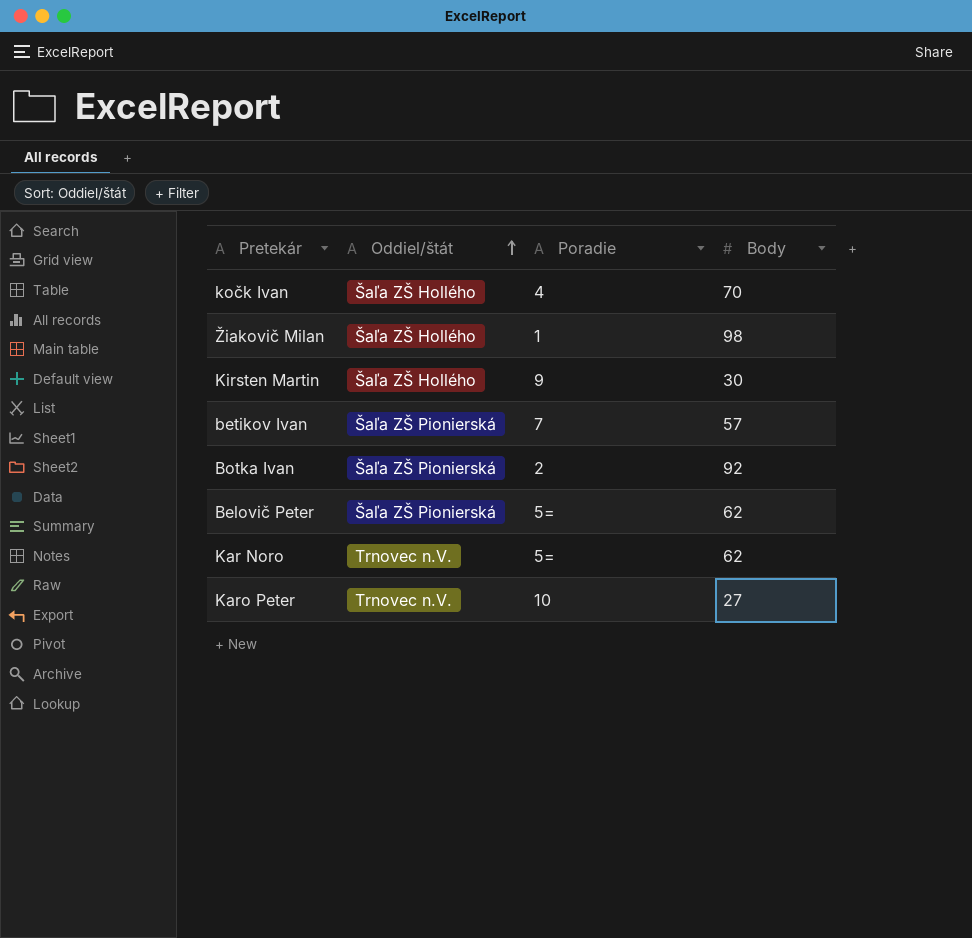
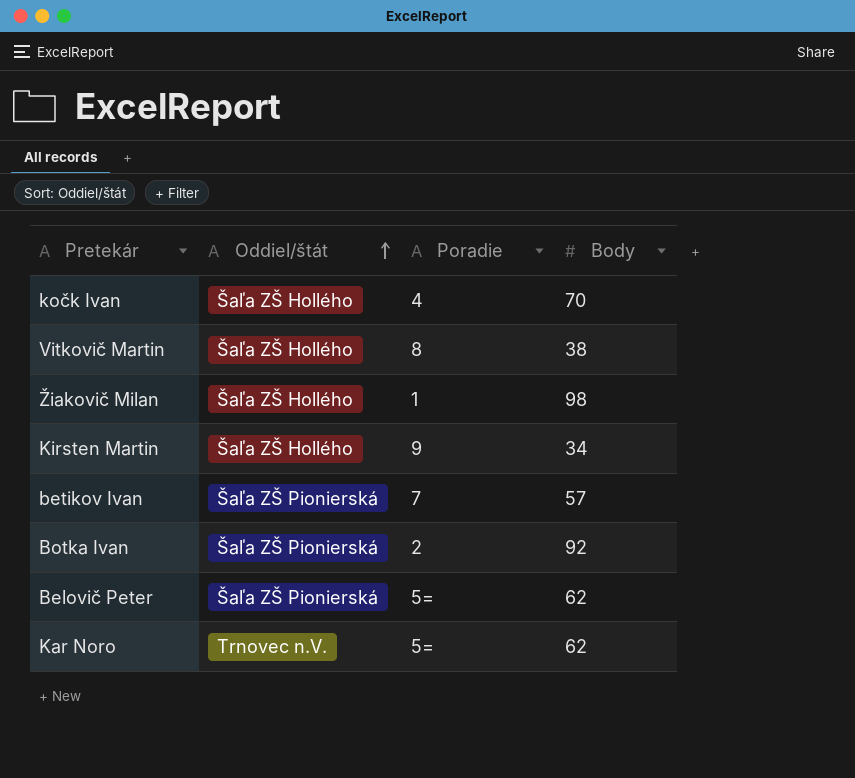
row Karo Peter: Trnovec n.V. | 10 | 27 -> none
row Vitkovič Martin: none -> Šaľa ZŠ Hollého | 8 | 38
Kirsten Martin | Body: 30 -> 34

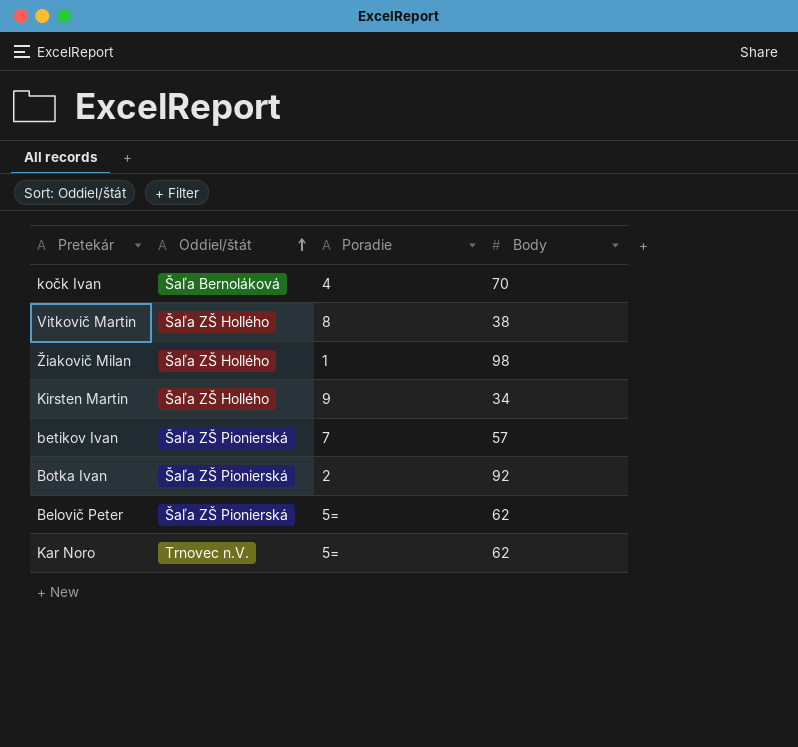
kočk Ivan | Oddiel/štát: Šaľa ZŠ Hollého -> Šaľa Bernoláková

